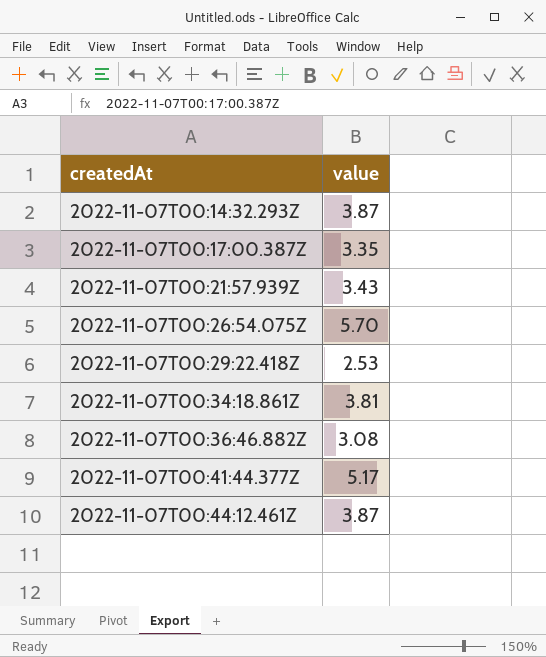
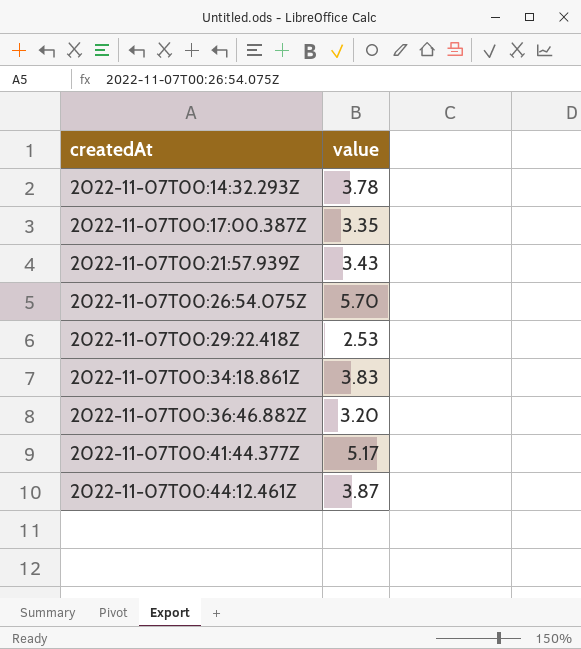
2022-11-07T00:14:32.293Z | value: 3.87 -> 3.78
2022-11-07T00:34:18.861Z | value: 3.81 -> 3.83
2022-11-07T00:36:46.882Z | value: 3.08 -> 3.20

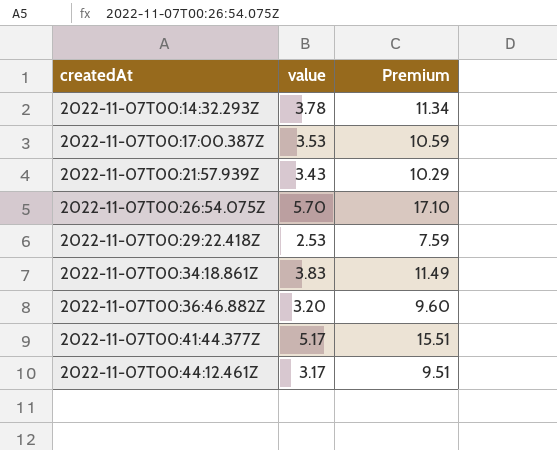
column Premium | formula: none -> [value] * 3
2022-11-07T00:17:00.387Z | value: 3.35 -> 3.53
2022-11-07T00:44:12.461Z | value: 3.87 -> 3.17

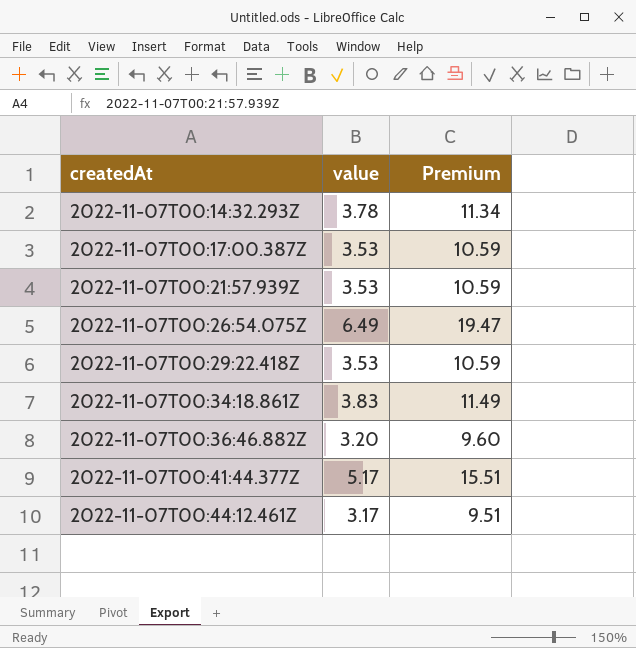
2022-11-07T00:21:57.939Z | value: 3.43 -> 3.53
2022-11-07T00:21:57.939Z | Premium: 10.29 -> 10.59
2022-11-07T00:26:54.075Z | value: 5.70 -> 6.49
2022-11-07T00:26:54.075Z | Premium: 17.10 -> 19.47
2022-11-07T00:29:22.418Z | value: 2.53 -> 3.53
2022-11-07T00:29:22.418Z | Premium: 7.59 -> 10.59

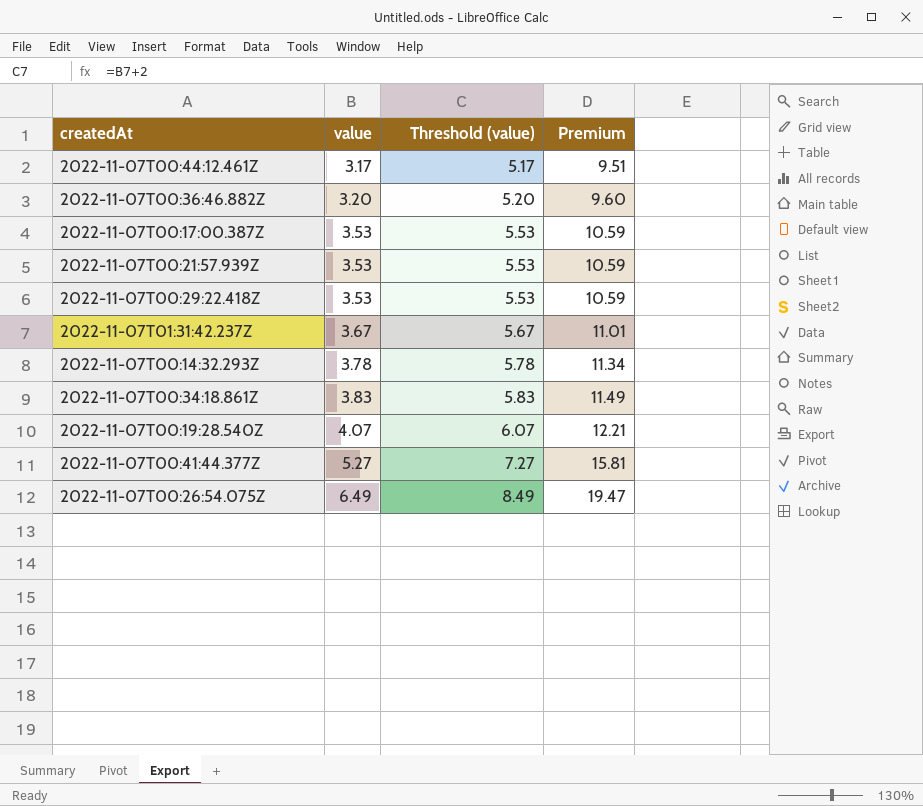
row order: createdAt ascending -> value ascending
column Threshold (value) | formula: none -> [value] + 2
row 2022-11-07T01:31:42.237Z: none -> 3.67 | 5.67 | 11.01
row 2022-11-07T00:19:28.540Z: none -> 4.07 | 6.07 | 12.21
2022-11-07T00:41:44.377Z | value: 5.17 -> 5.27
2022-11-07T00:41:44.377Z | Premium: 15.51 -> 15.81

